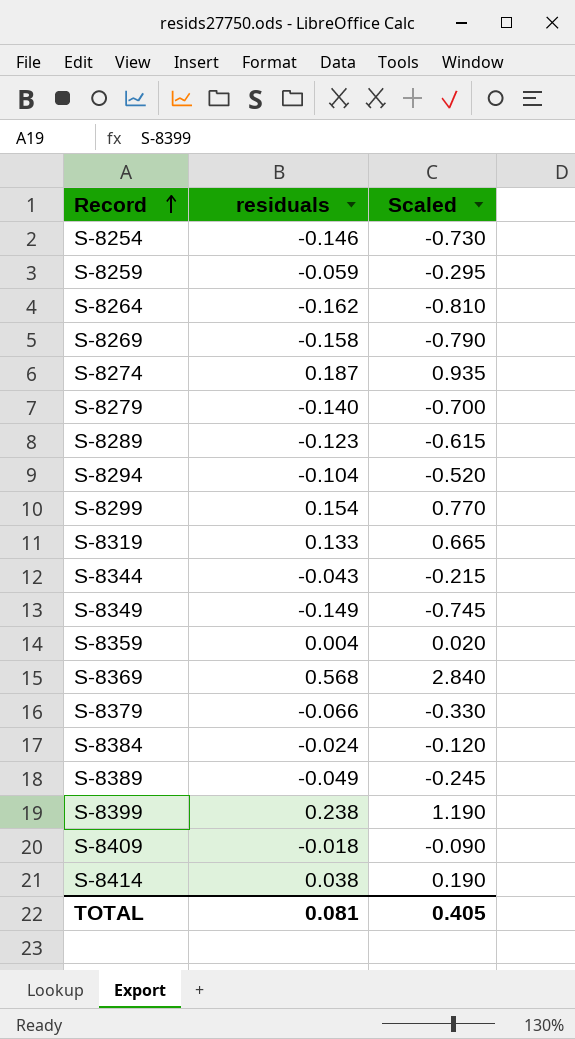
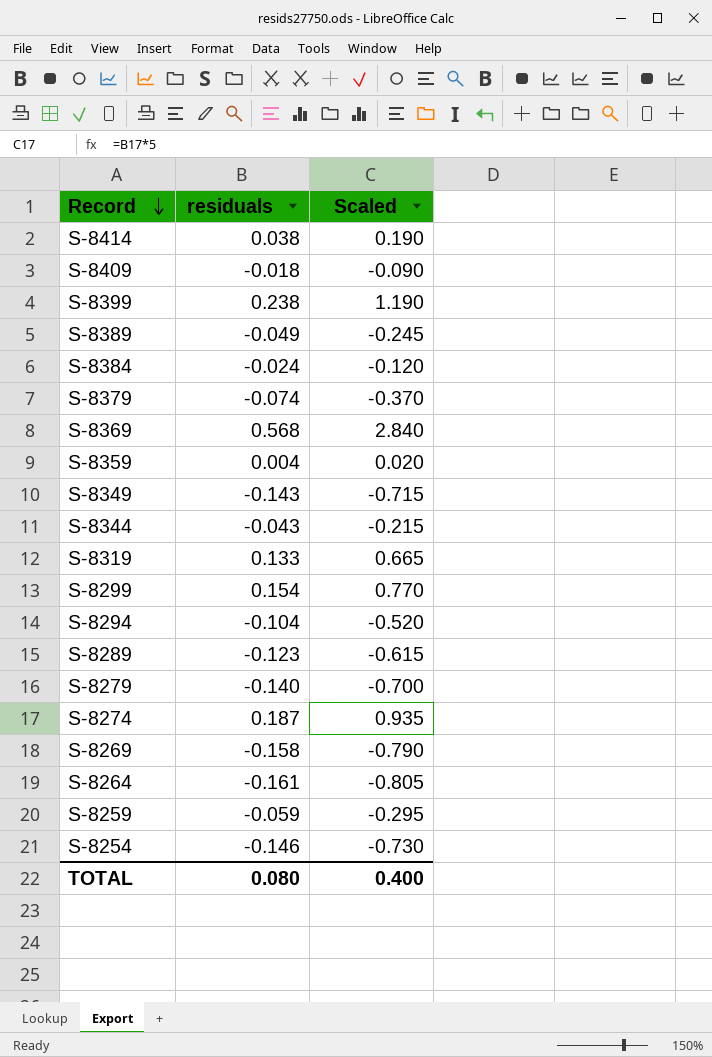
row order: Record ascending -> Record descending
S-8379 | residuals: -0.066 -> -0.074
S-8379 | Scaled: -0.330 -> -0.370
S-8349 | residuals: -0.149 -> -0.143
S-8349 | Scaled: -0.745 -> -0.715
S-8264 | residuals: -0.162 -> -0.161
S-8264 | Scaled: -0.810 -> -0.805
TOTAL | residuals: 0.081 -> 0.080
TOTAL | Scaled: 0.405 -> 0.400

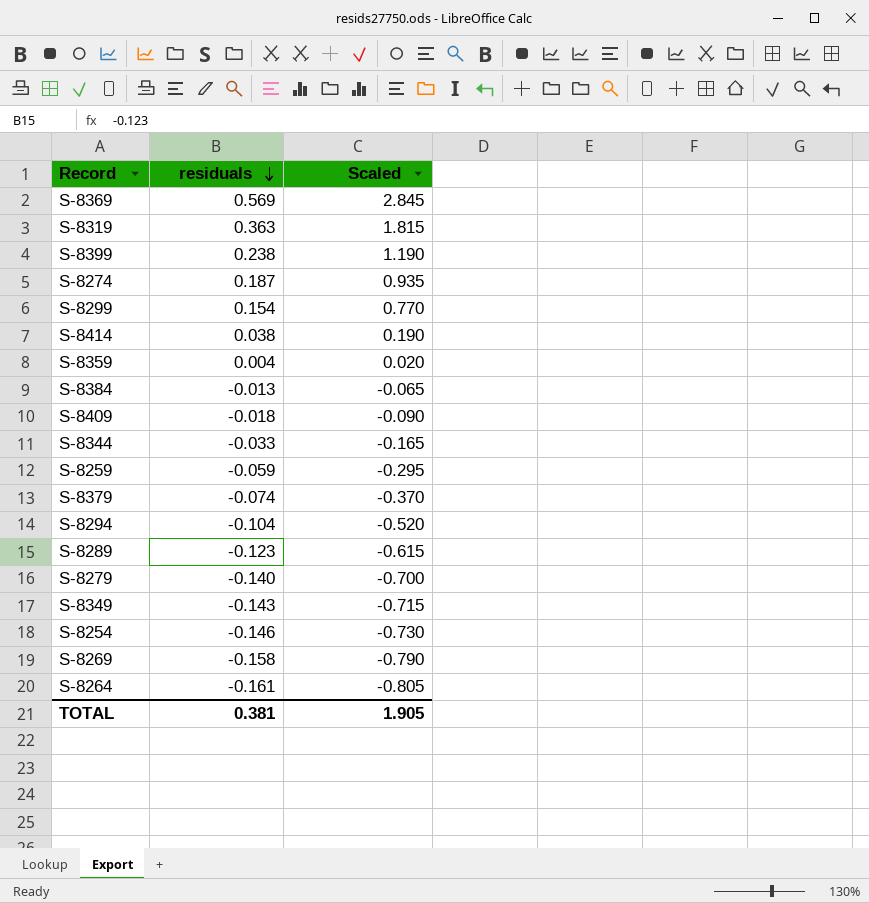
row order: Record descending -> residuals descending
row S-8389: -0.049 | -0.245 -> none
S-8369 | residuals: 0.568 -> 0.569
S-8369 | Scaled: 2.840 -> 2.845
S-8319 | residuals: 0.133 -> 0.363
S-8319 | Scaled: 0.665 -> 1.815
S-8384 | residuals: -0.024 -> -0.013
S-8384 | Scaled: -0.120 -> -0.065
S-8344 | residuals: -0.043 -> -0.033
S-8344 | Scaled: -0.215 -> -0.165
TOTAL | residuals: 0.080 -> 0.381
TOTAL | Scaled: 0.400 -> 1.905

